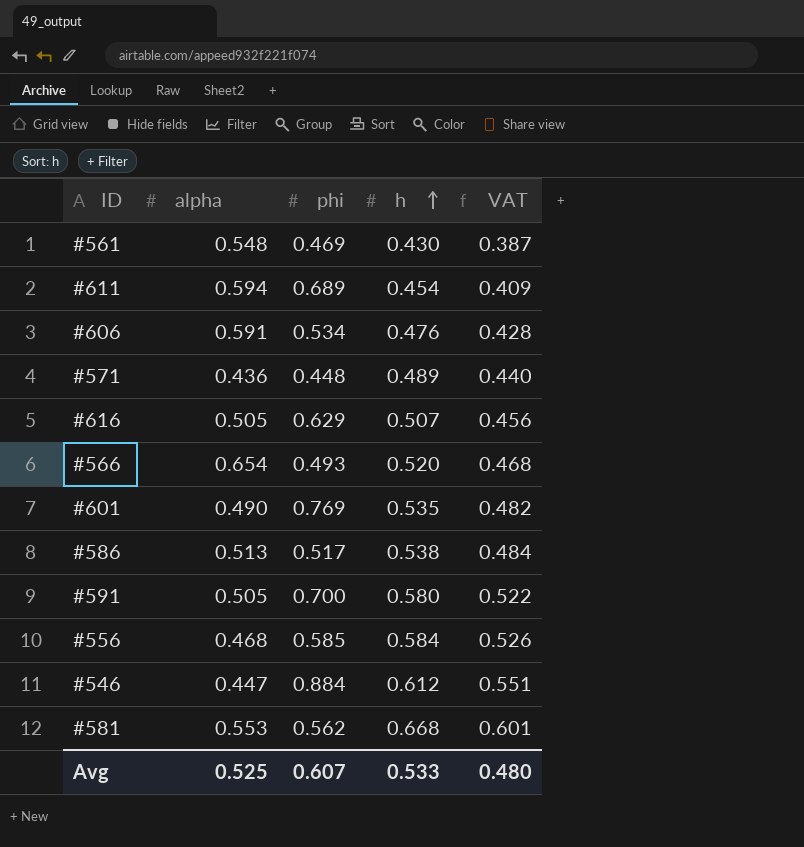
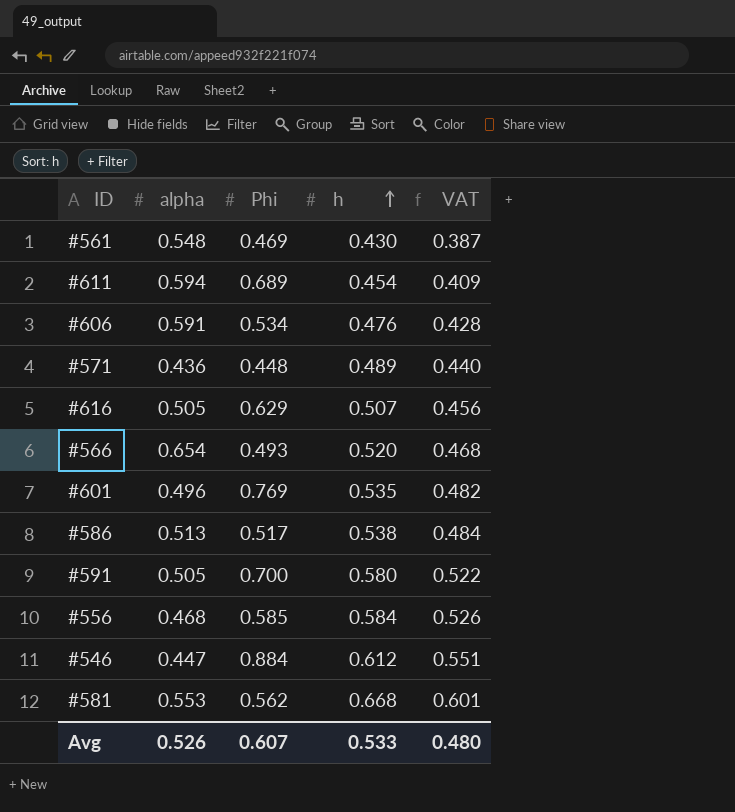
column name: phi -> Phi
#601 | alpha: 0.490 -> 0.496
Avg | alpha: 0.525 -> 0.526

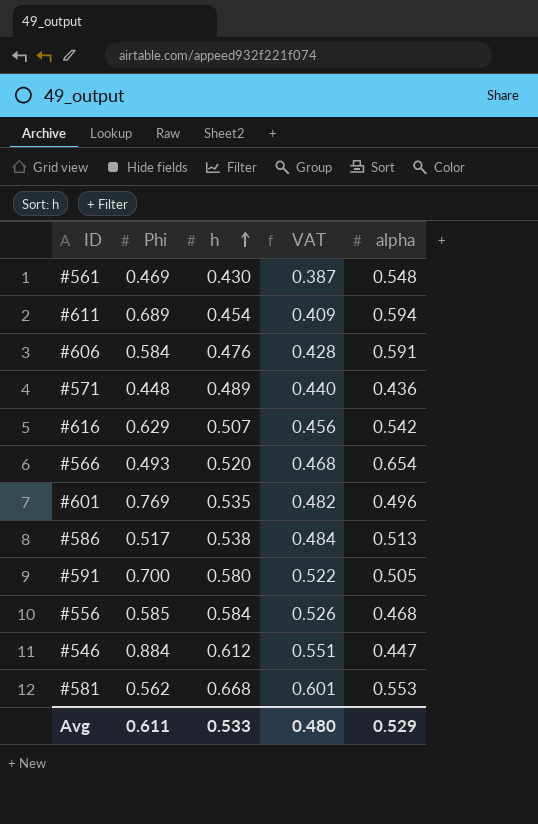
column alpha | position: 2 -> 5
#606 | Phi: 0.534 -> 0.584
#616 | alpha: 0.505 -> 0.542
Avg | Phi: 0.607 -> 0.611
Avg | alpha: 0.526 -> 0.529

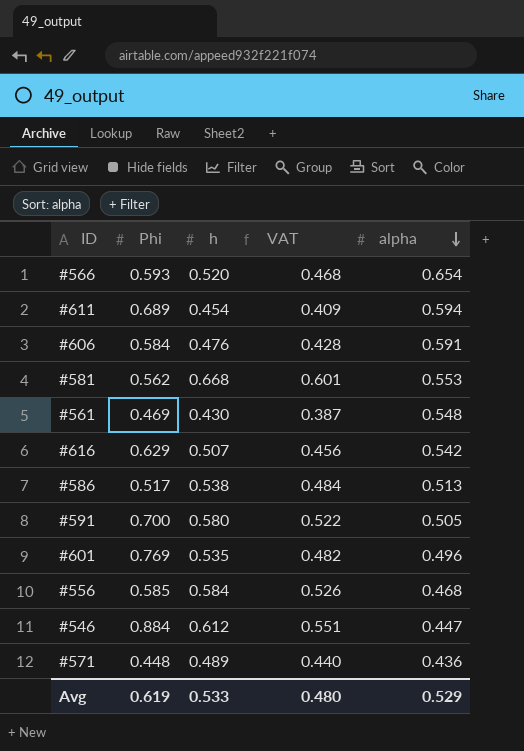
row order: h ascending -> alpha descending
#566 | Phi: 0.493 -> 0.593
Avg | Phi: 0.611 -> 0.619

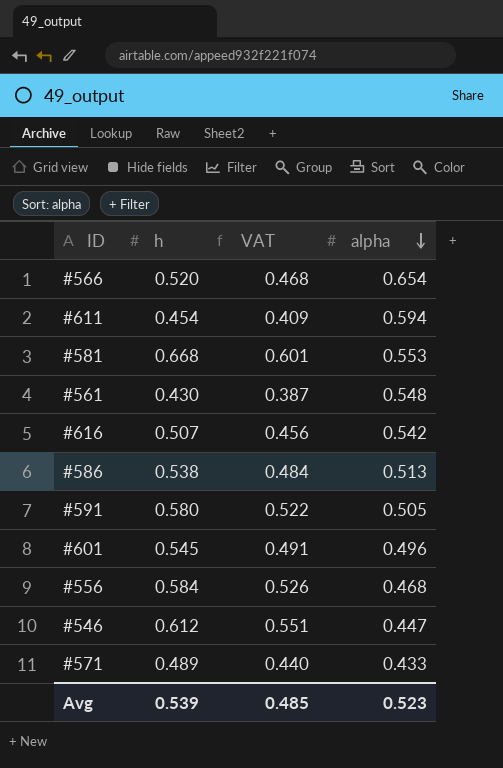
column Phi | position: 2 -> none
row #606: 0.584 | 0.476 | 0.428 | 0.591 -> none
#601 | h: 0.535 -> 0.545
#601 | VAT: 0.482 -> 0.491
#571 | alpha: 0.436 -> 0.433
Avg | h: 0.533 -> 0.539
Avg | VAT: 0.480 -> 0.485
Avg | alpha: 0.529 -> 0.523

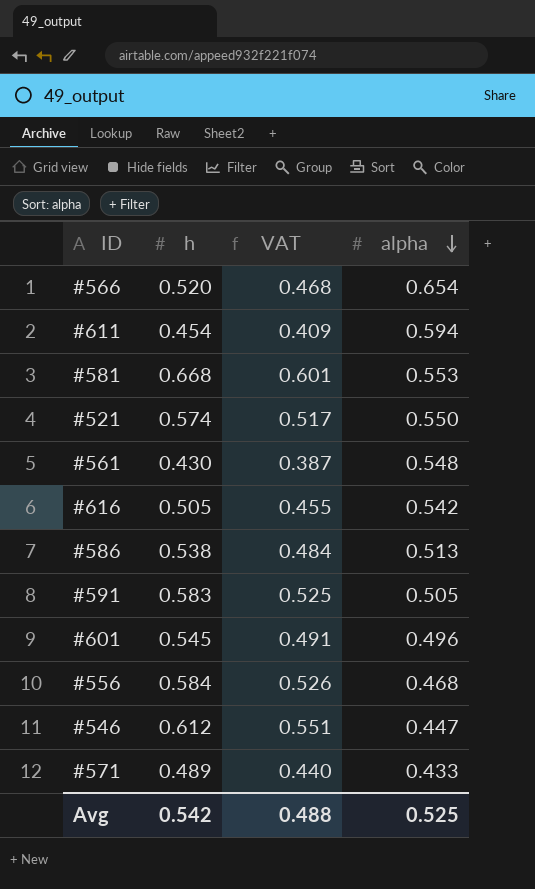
row #521: none -> 0.574 | 0.517 | 0.550
#616 | h: 0.507 -> 0.505
#616 | VAT: 0.456 -> 0.455
#591 | h: 0.580 -> 0.583
#591 | VAT: 0.522 -> 0.525
Avg | h: 0.539 -> 0.542
Avg | VAT: 0.485 -> 0.488
Avg | alpha: 0.523 -> 0.525

